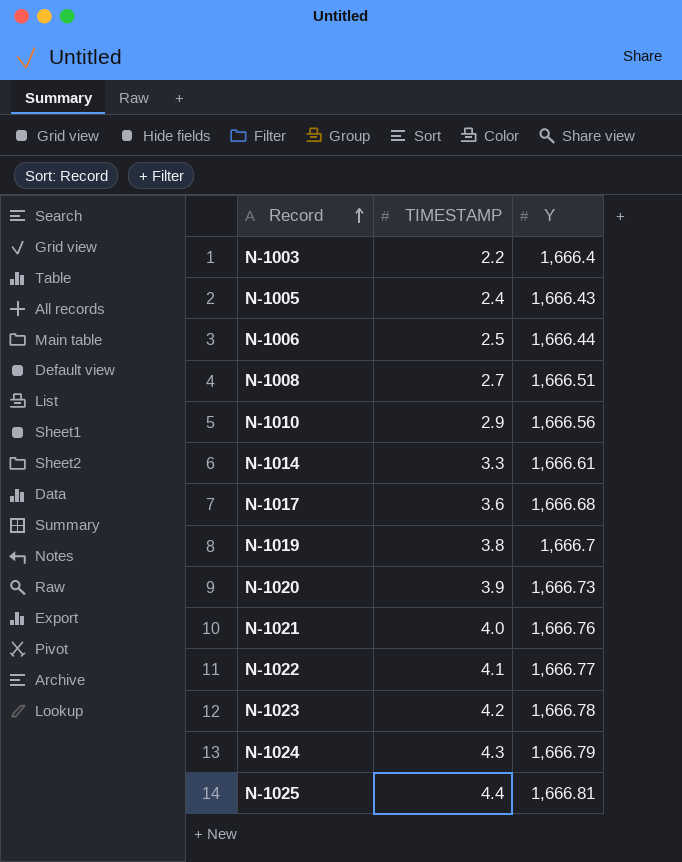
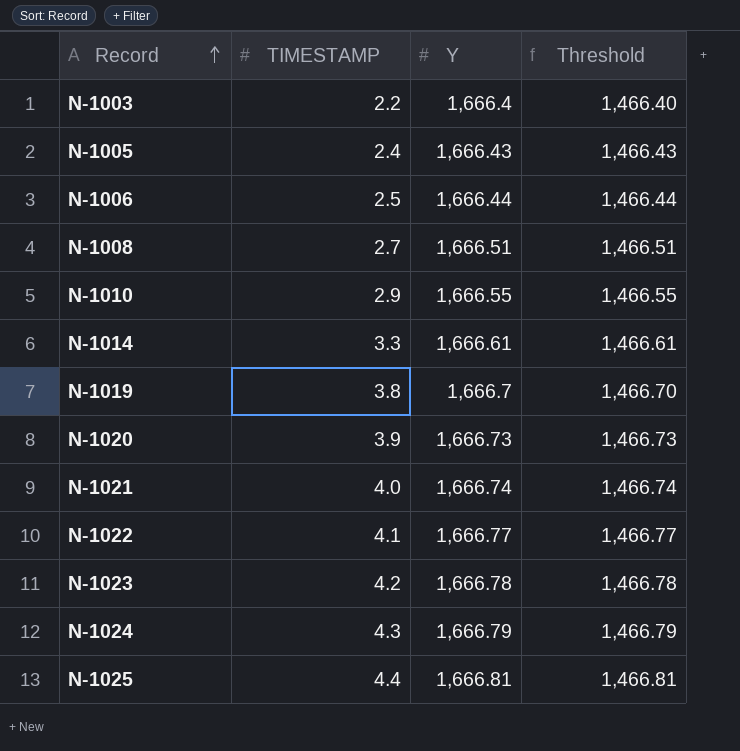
column Threshold | formula: none -> [Y] - 200
row N-1017: 3.6 | 1,666.68 -> none
N-1010 | Y: 1,666.56 -> 1,666.55
N-1021 | Y: 1,666.76 -> 1,666.74

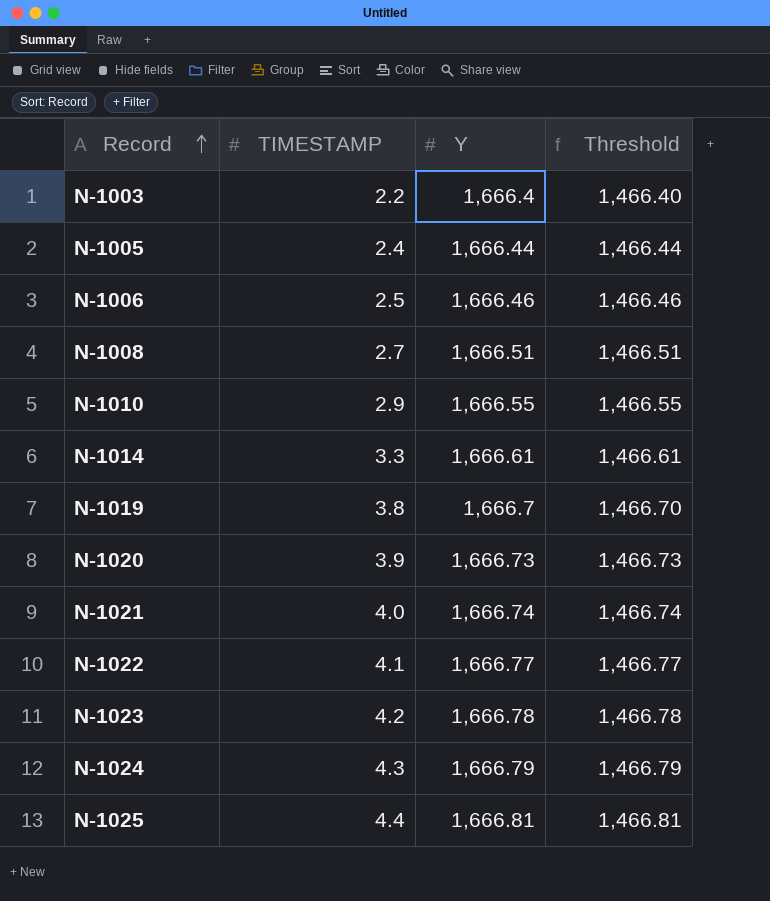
N-1005 | Y: 1,666.43 -> 1,666.44
N-1005 | Threshold: 1,466.43 -> 1,466.44
N-1006 | Y: 1,666.44 -> 1,666.46
N-1006 | Threshold: 1,466.44 -> 1,466.46

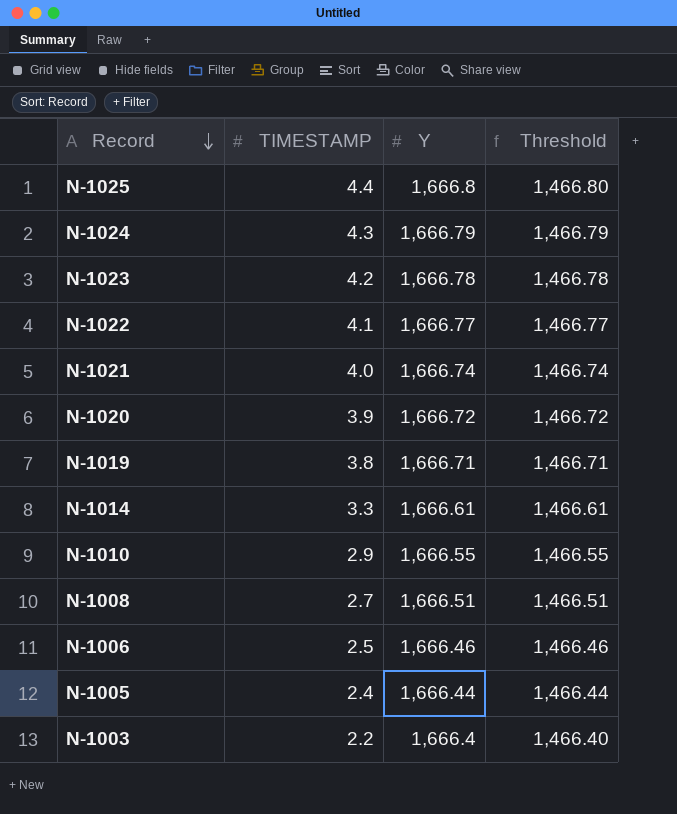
row order: Record ascending -> Record descending
N-1025 | Y: 1,666.81 -> 1,666.8
N-1025 | Threshold: 1,466.81 -> 1,466.80
N-1020 | Y: 1,666.73 -> 1,666.72
N-1020 | Threshold: 1,466.73 -> 1,466.72
N-1019 | Y: 1,666.7 -> 1,666.71
N-1019 | Threshold: 1,466.70 -> 1,466.71

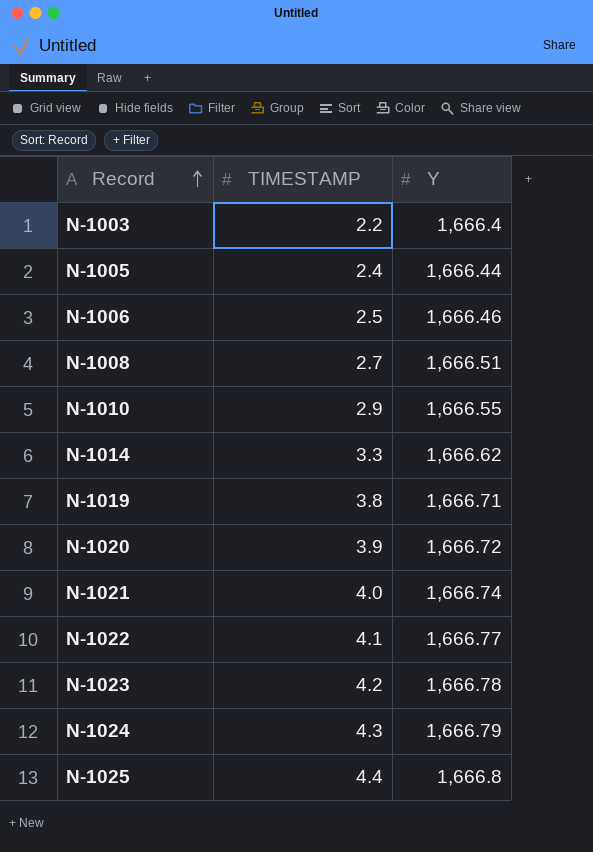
row order: Record descending -> Record ascending
column Threshold | formula: [Y] - 200 -> none
N-1014 | Y: 1,666.61 -> 1,666.62

